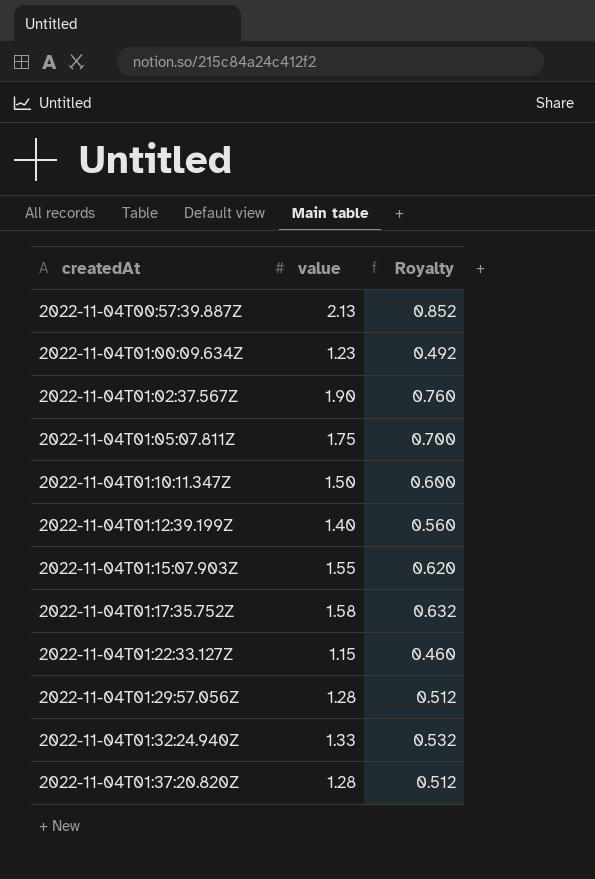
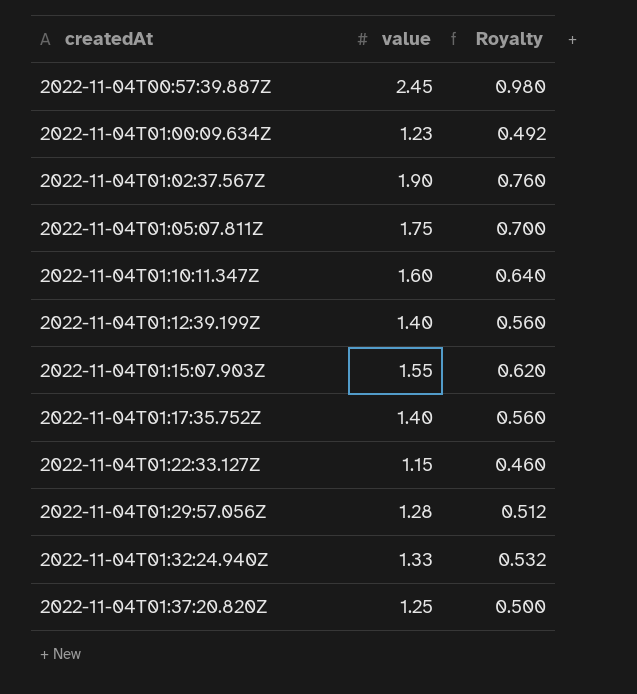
2022-11-04T00:57:39.887Z | value: 2.13 -> 2.45
2022-11-04T00:57:39.887Z | Royalty: 0.852 -> 0.980
2022-11-04T01:10:11.347Z | value: 1.50 -> 1.60
2022-11-04T01:10:11.347Z | Royalty: 0.600 -> 0.640
2022-11-04T01:17:35.752Z | value: 1.58 -> 1.40
2022-11-04T01:17:35.752Z | Royalty: 0.632 -> 0.560
2022-11-04T01:37:20.820Z | value: 1.28 -> 1.25
2022-11-04T01:37:20.820Z | Royalty: 0.512 -> 0.500

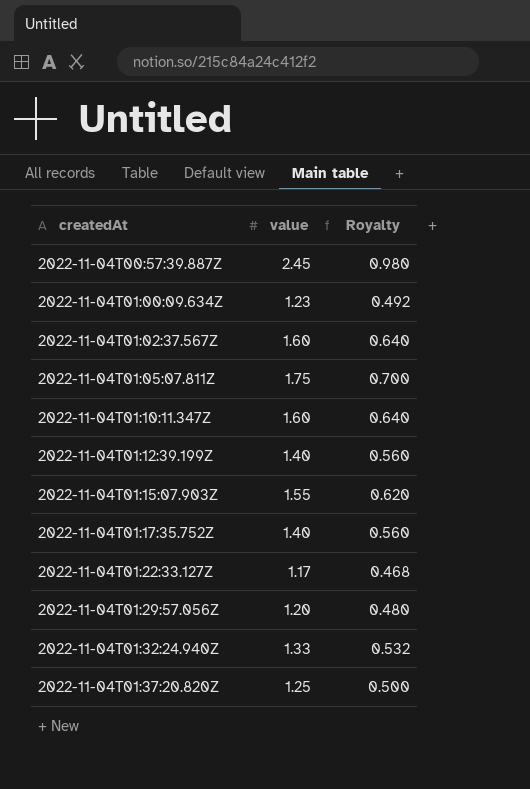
2022-11-04T01:02:37.567Z | value: 1.90 -> 1.60
2022-11-04T01:02:37.567Z | Royalty: 0.760 -> 0.640
2022-11-04T01:22:33.127Z | value: 1.15 -> 1.17
2022-11-04T01:22:33.127Z | Royalty: 0.460 -> 0.468
2022-11-04T01:29:57.056Z | value: 1.28 -> 1.20
2022-11-04T01:29:57.056Z | Royalty: 0.512 -> 0.480

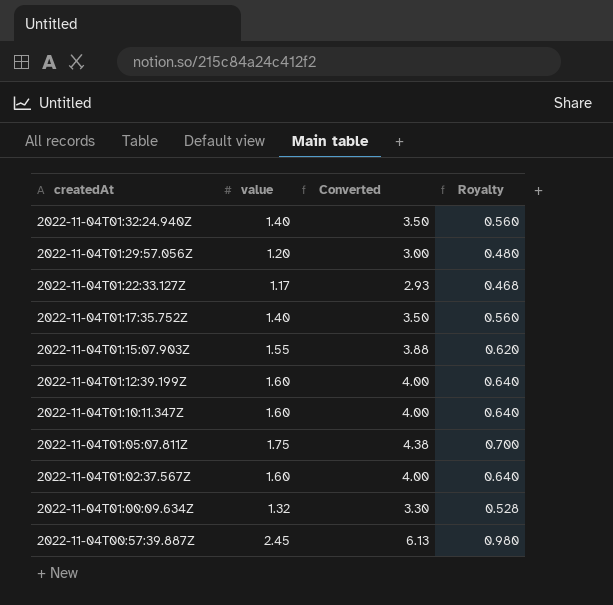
row order: createdAt ascending -> createdAt descending
column Converted | formula: none -> [value] * 2.5
row 2022-11-04T01:37:20.820Z: 1.25 | 0.500 -> none
2022-11-04T01:32:24.940Z | value: 1.33 -> 1.40
2022-11-04T01:32:24.940Z | Royalty: 0.532 -> 0.560
2022-11-04T01:12:39.199Z | value: 1.40 -> 1.60
2022-11-04T01:12:39.199Z | Royalty: 0.560 -> 0.640
2022-11-04T01:00:09.634Z | value: 1.23 -> 1.32
2022-11-04T01:00:09.634Z | Royalty: 0.492 -> 0.528

